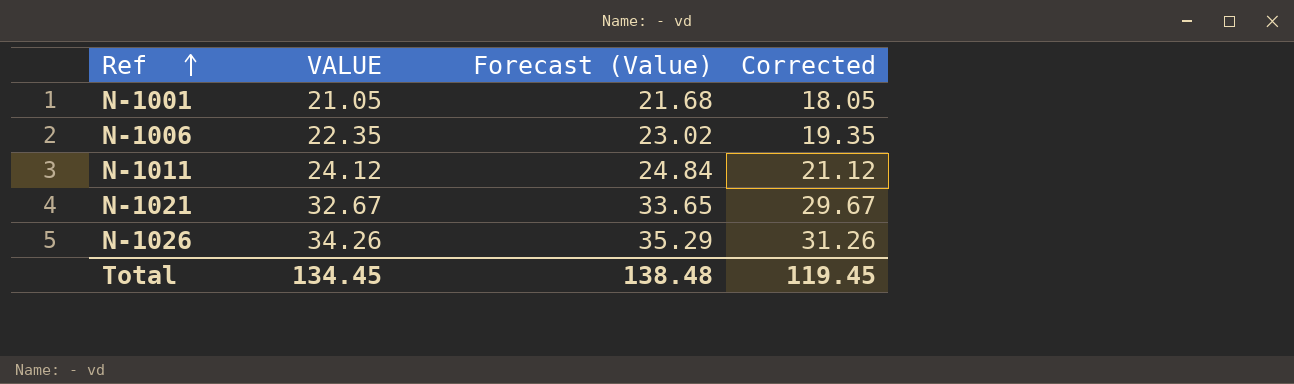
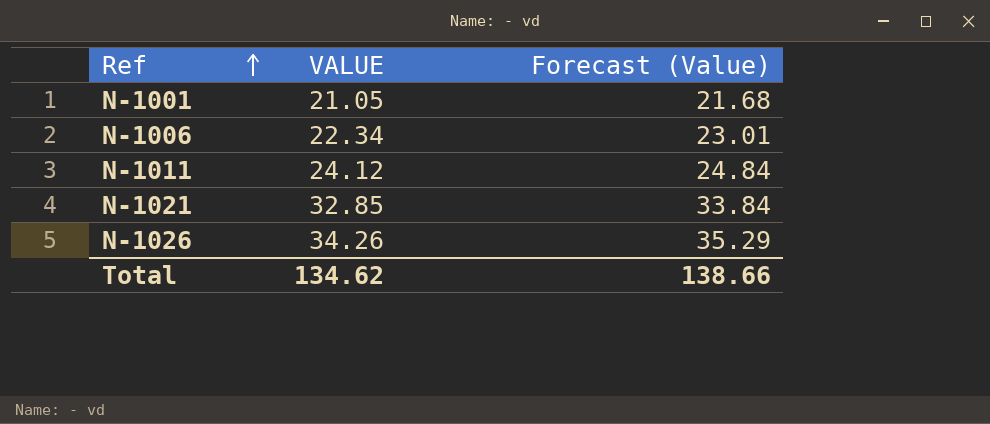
column Corrected | formula: [VALUE] - 3 -> none
N-1006 | VALUE: 22.35 -> 22.34
N-1006 | Forecast (Value): 23.02 -> 23.01
N-1021 | VALUE: 32.67 -> 32.85
N-1021 | Forecast (Value): 33.65 -> 33.84
Total | VALUE: 134.45 -> 134.62
Total | Forecast (Value): 138.48 -> 138.66

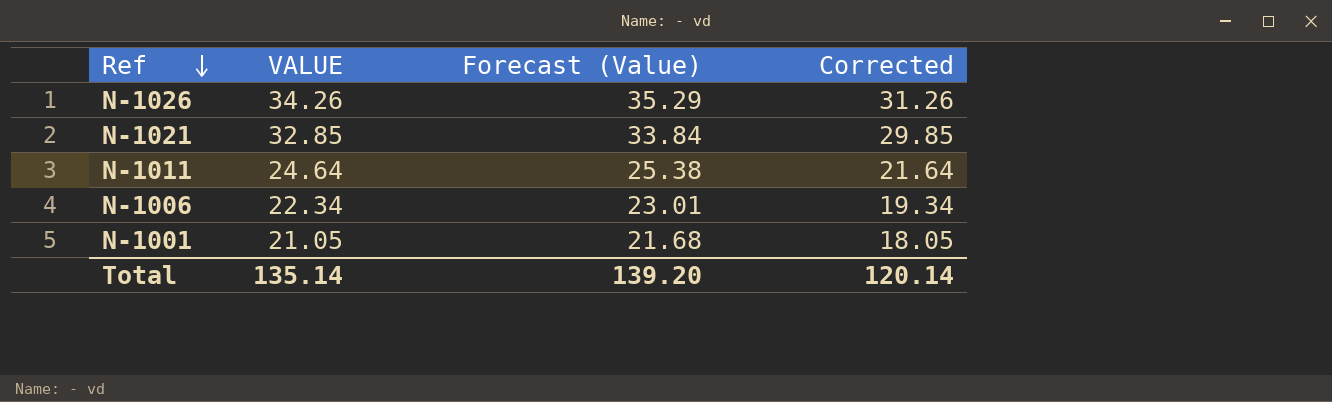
row order: Ref ascending -> Ref descending
column Corrected | formula: none -> [VALUE] - 3
N-1011 | VALUE: 24.12 -> 24.64
N-1011 | Forecast (Value): 24.84 -> 25.38
Total | VALUE: 134.62 -> 135.14
Total | Forecast (Value): 138.66 -> 139.20

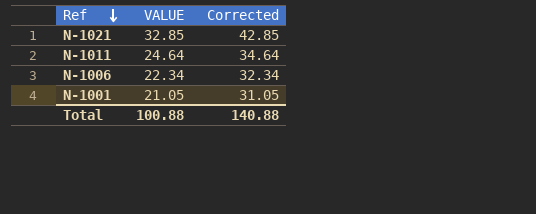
column Forecast (Value) | formula: [VALUE] * 1.03 -> none
column Corrected | formula: [VALUE] - 3 -> [VALUE] + 10
row N-1026: 34.26 | 35.29 | 31.26 -> none
Total | VALUE: 135.14 -> 100.88
Total | Corrected: 120.14 -> 140.88

